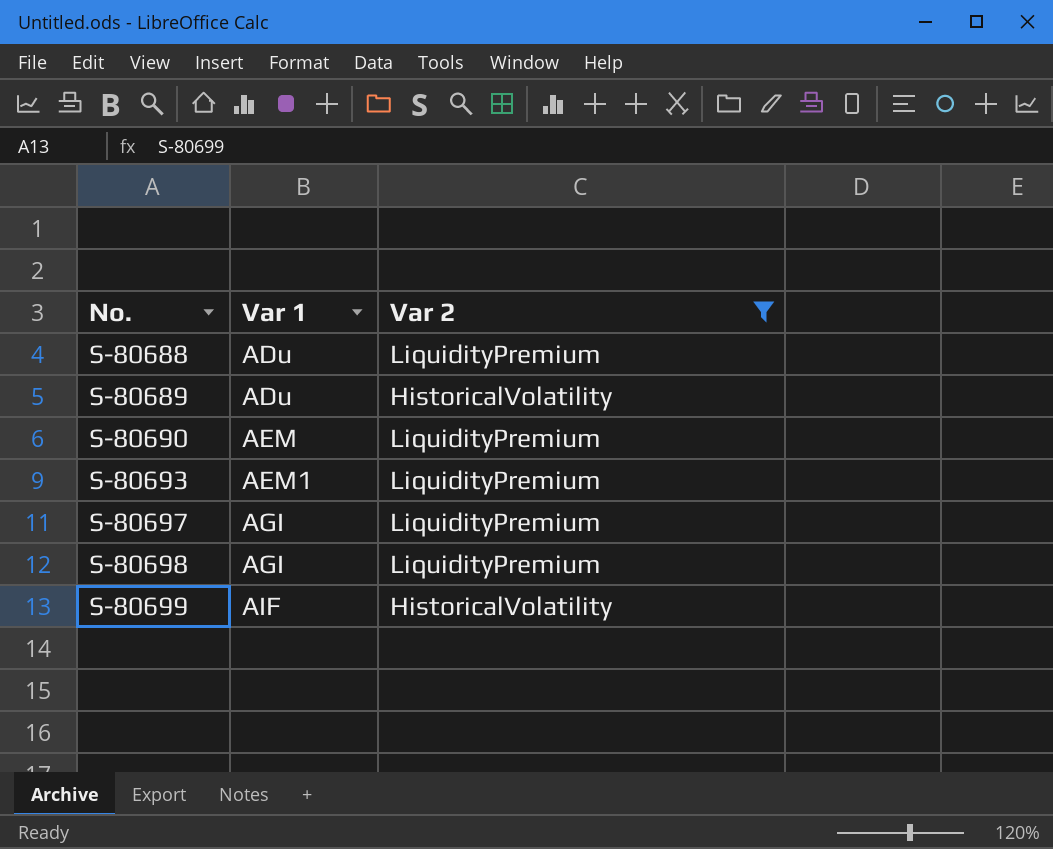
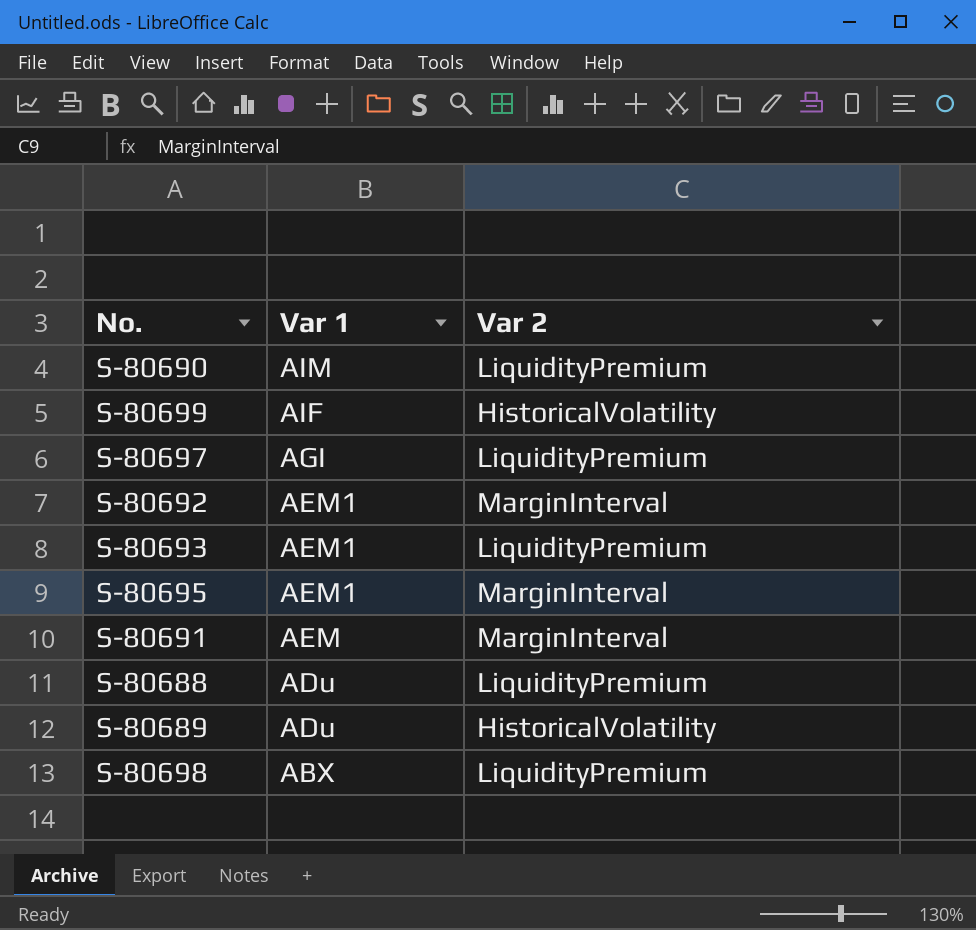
filter: Var 2 != MarginInterval -> none
row order: No. ascending -> Var 1 descending
S-80690 | Var 1: AEM -> AIM
S-80698 | Var 1: AGI -> ABX

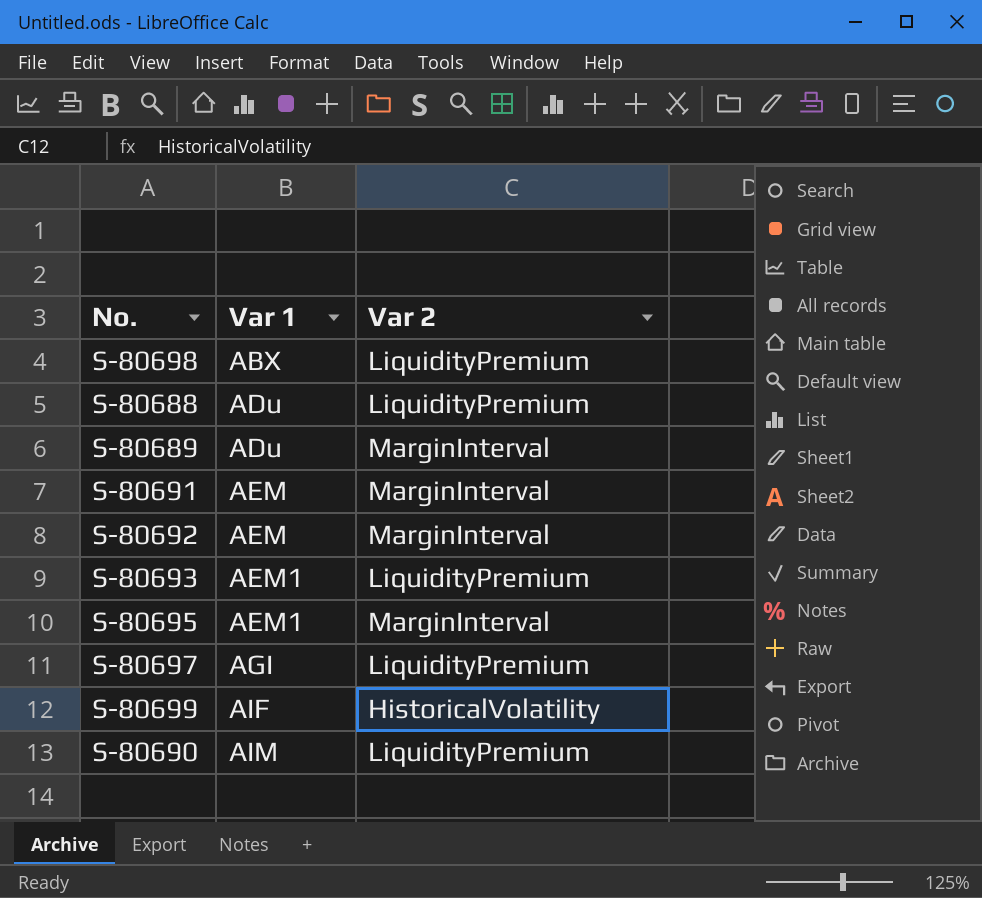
row order: Var 1 descending -> Var 1 ascending
S-80689 | Var 2: HistoricalVolatility -> MarginInterval
S-80692 | Var 1: AEM1 -> AEM

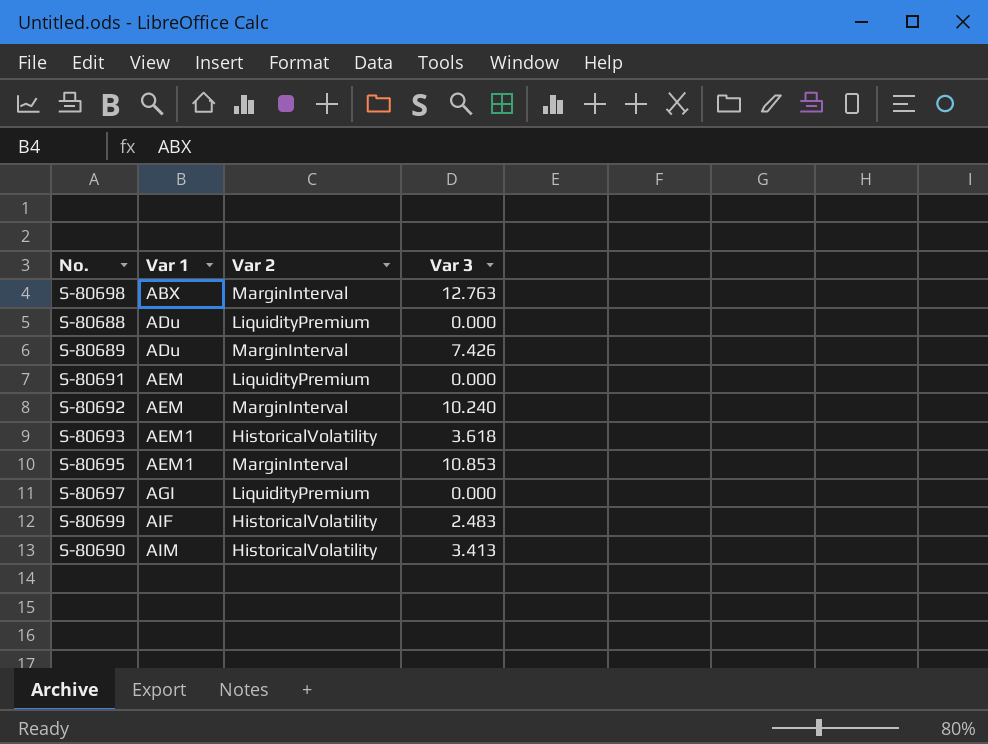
column Var 3 | position: none -> 4
S-80698 | Var 2: LiquidityPremium -> MarginInterval
S-80691 | Var 2: MarginInterval -> LiquidityPremium
S-80693 | Var 2: LiquidityPremium -> HistoricalVolatility
S-80690 | Var 2: LiquidityPremium -> HistoricalVolatility

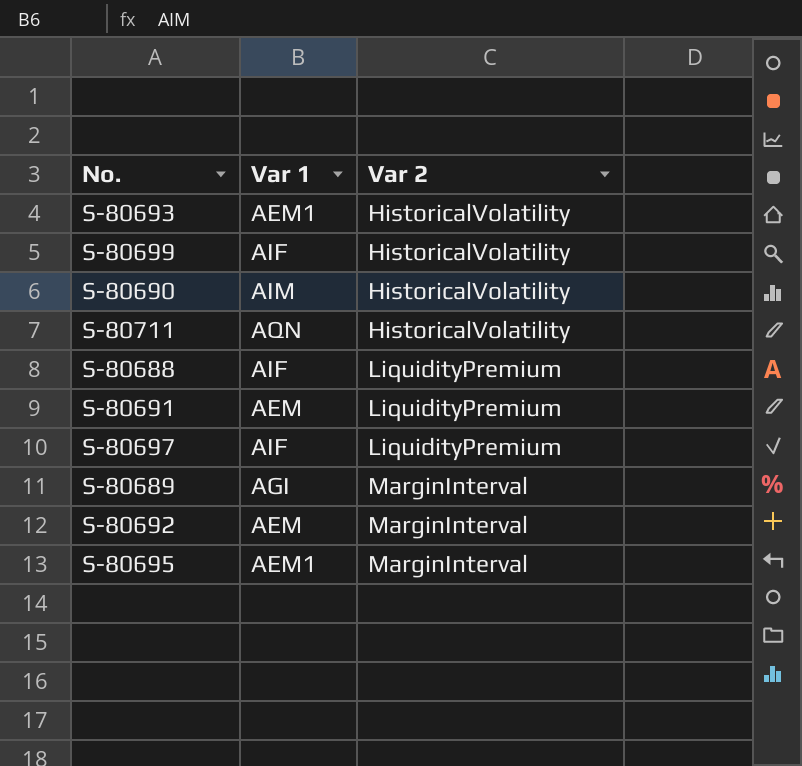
row order: Var 1 ascending -> Var 2 ascending
column Var 3 | position: 4 -> none
row S-80698: ABX | MarginInterval | 12.763 -> none
row S-80711: none -> AQN | HistoricalVolatility
S-80688 | Var 1: ADu -> AIF
S-80697 | Var 1: AGI -> AIF
S-80689 | Var 1: ADu -> AGI

